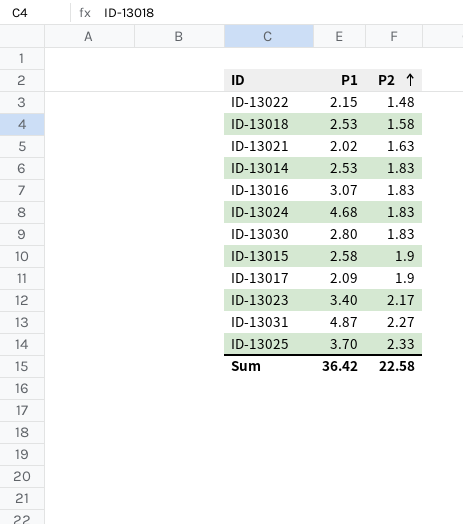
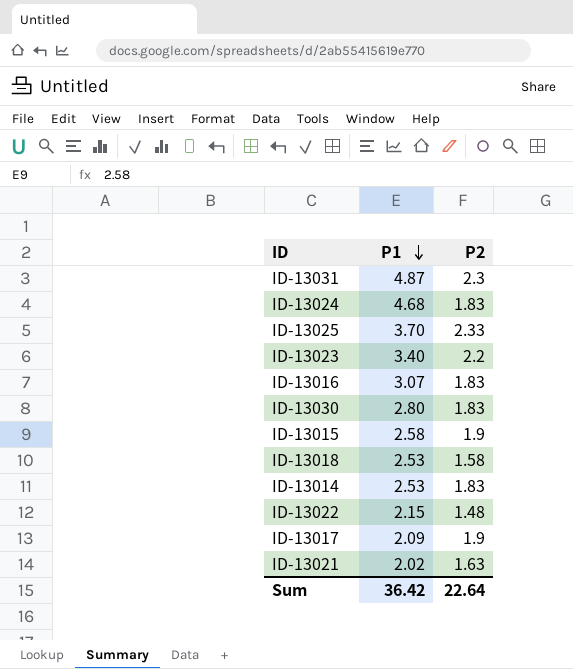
row order: P2 ascending -> P1 descending
ID-13031 | P2: 2.27 -> 2.3
ID-13023 | P2: 2.17 -> 2.2
Sum | P2: 22.58 -> 22.64

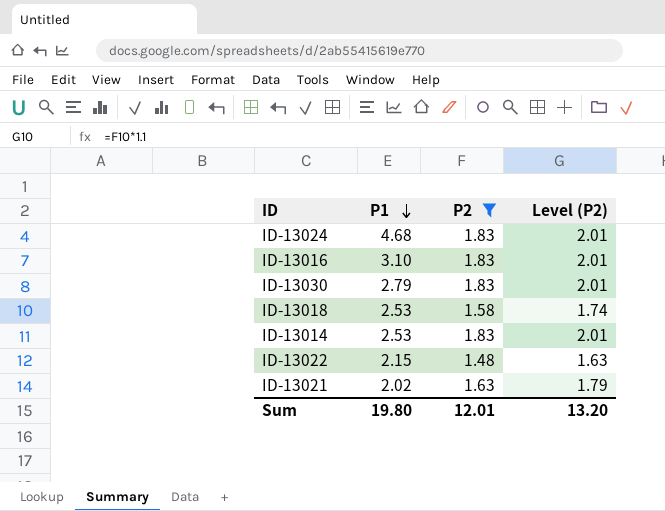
filter: none -> P2 <= 1.83
column Level (P2) | formula: none -> [P2] * 1.1
ID-13016 | P1: 3.07 -> 3.10
ID-13030 | P1: 2.80 -> 2.79
Sum | P1: 36.42 -> 19.80
Sum | P2: 22.64 -> 12.01

